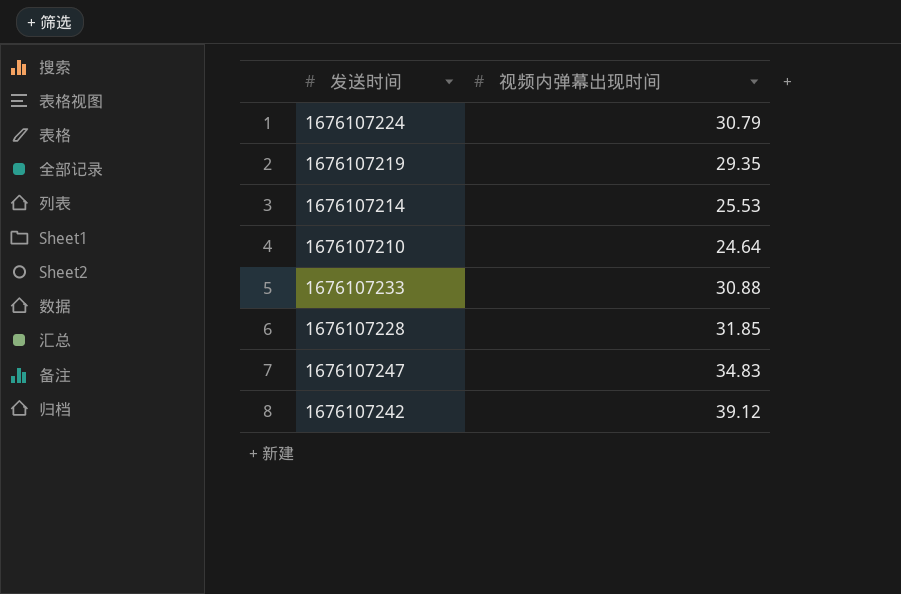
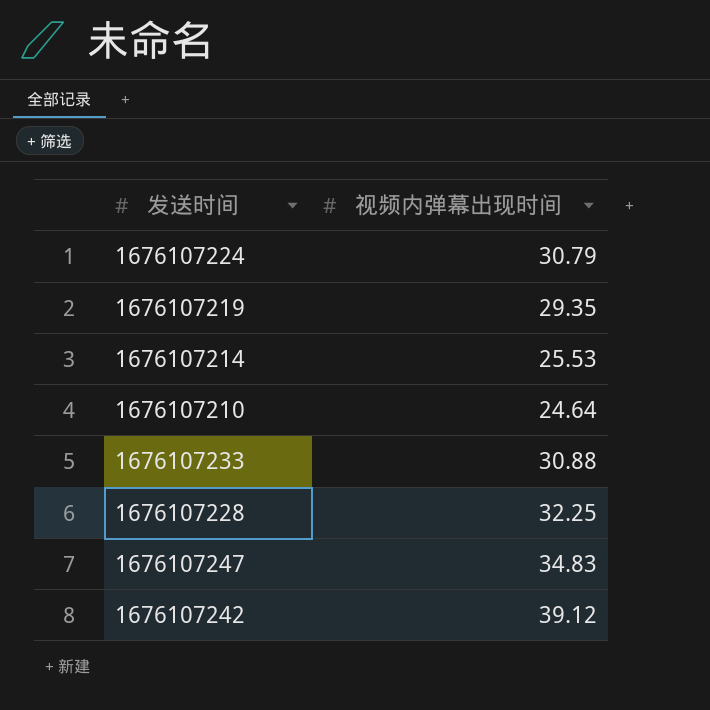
1676107228 | 视频内弹幕出现时间: 31.85 -> 32.25

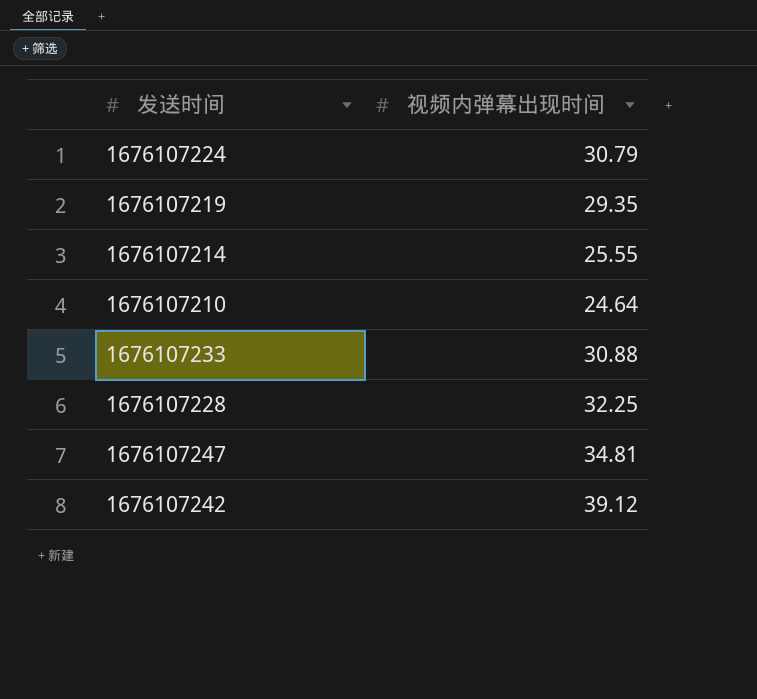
1676107214 | 视频内弹幕出现时间: 25.53 -> 25.55
1676107247 | 视频内弹幕出现时间: 34.83 -> 34.81

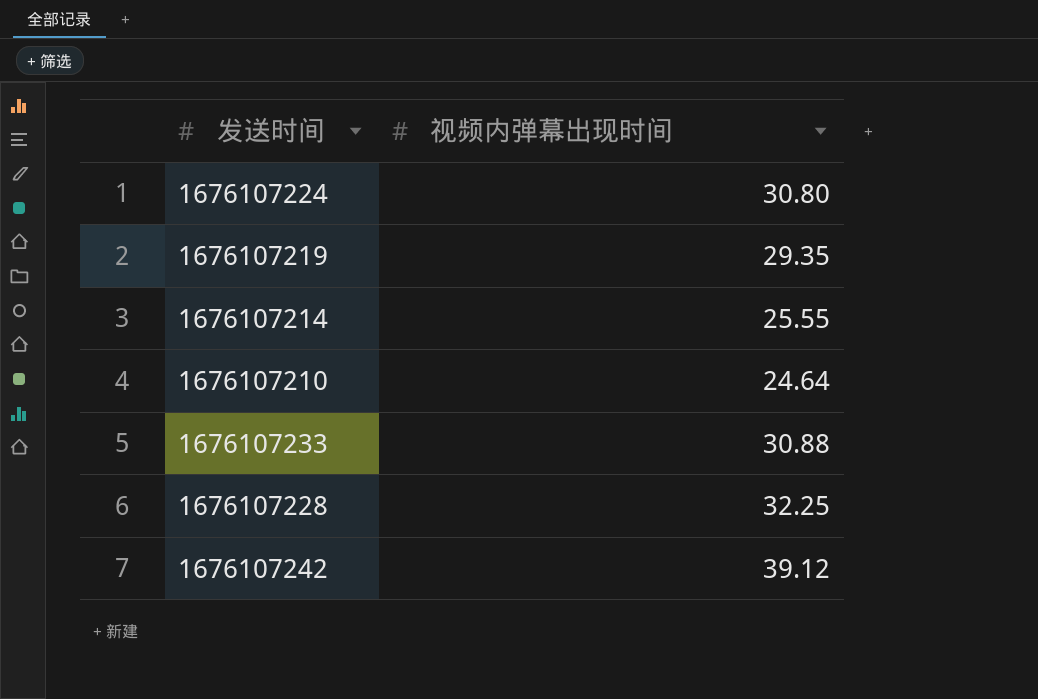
row 1676107247: 34.81 -> none
1676107224 | 视频内弹幕出现时间: 30.79 -> 30.80

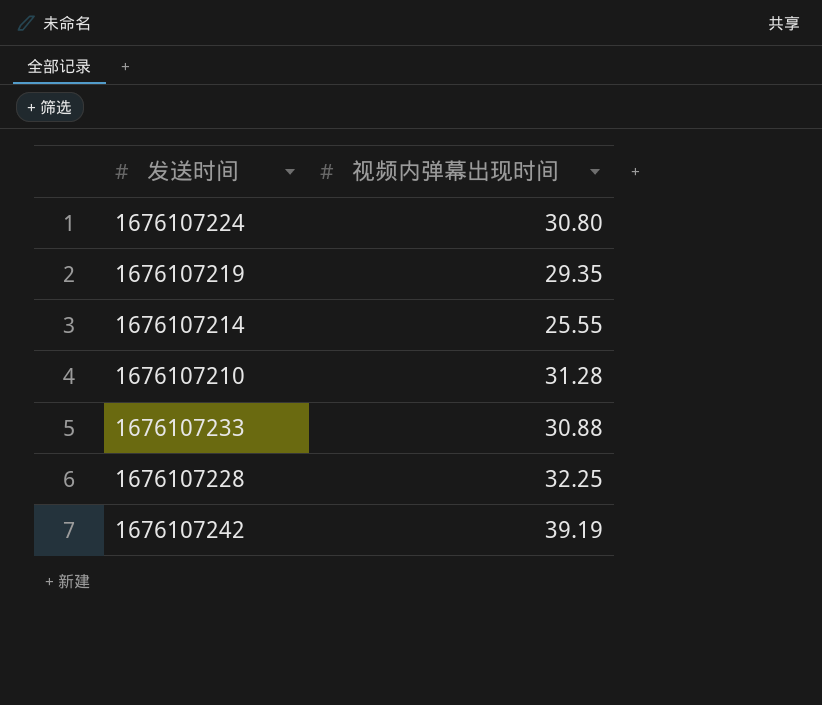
1676107210 | 视频内弹幕出现时间: 24.64 -> 31.28
1676107242 | 视频内弹幕出现时间: 39.12 -> 39.19

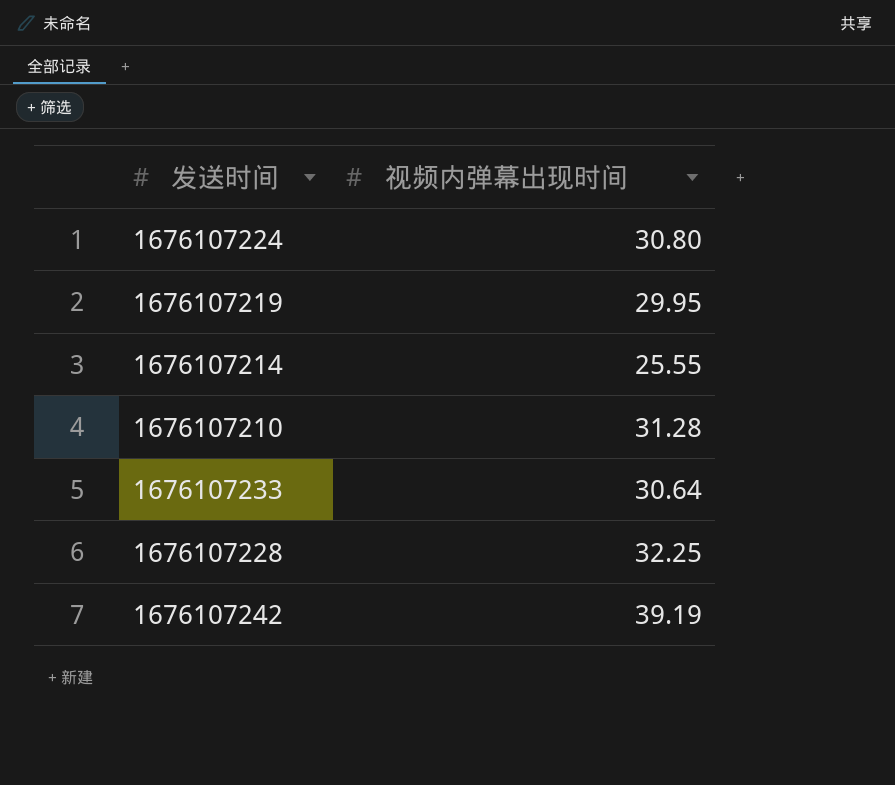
1676107219 | 视频内弹幕出现时间: 29.35 -> 29.95
1676107233 | 视频内弹幕出现时间: 30.88 -> 30.64

